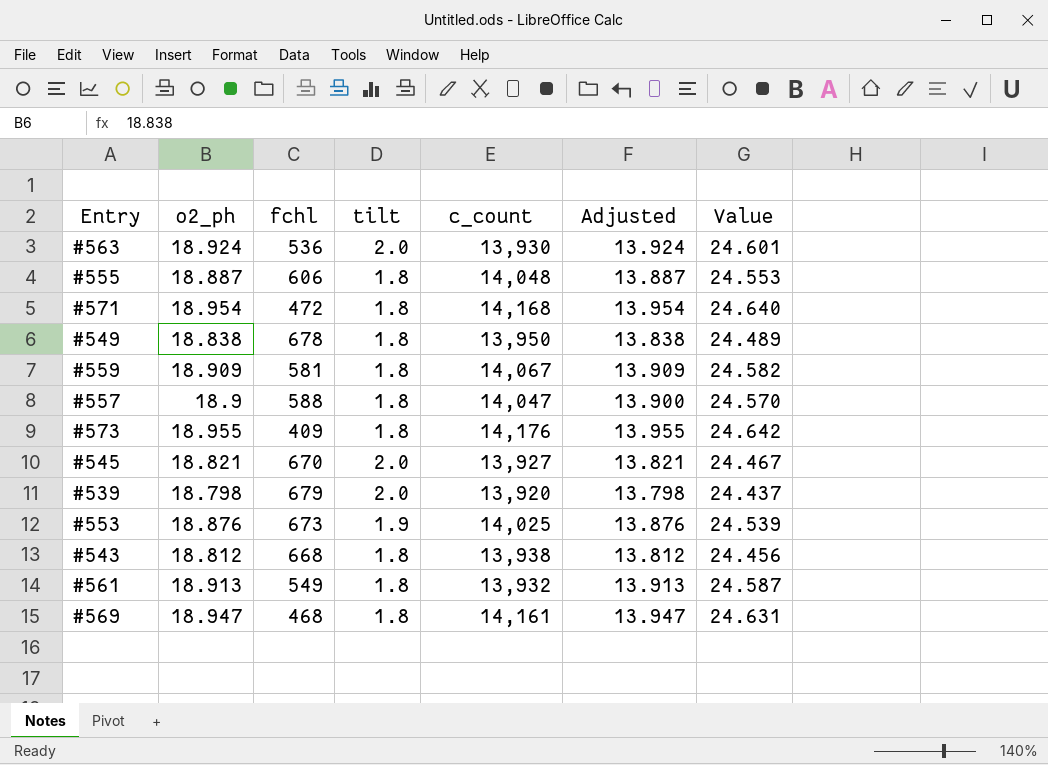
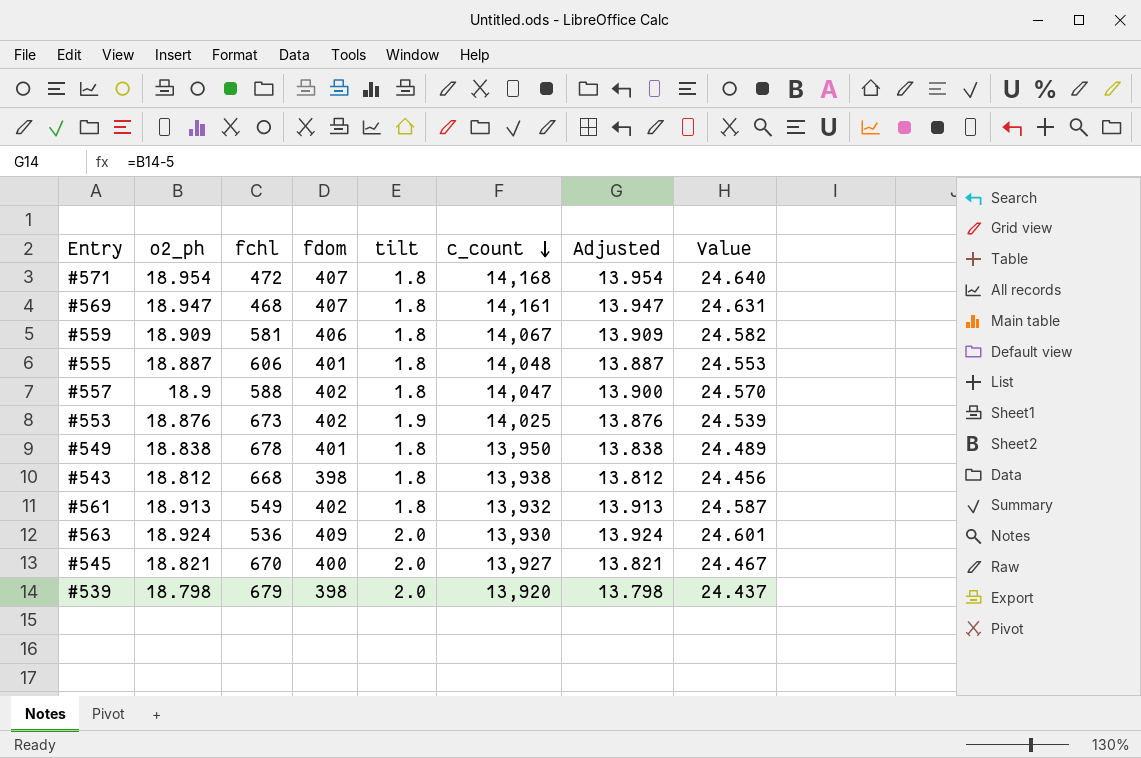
row order: none -> c_count descending
column fdom | position: none -> 4
row #573: 18.955 | 409 | 1.8 | 14,176 | 13.955 | 24.642 -> none

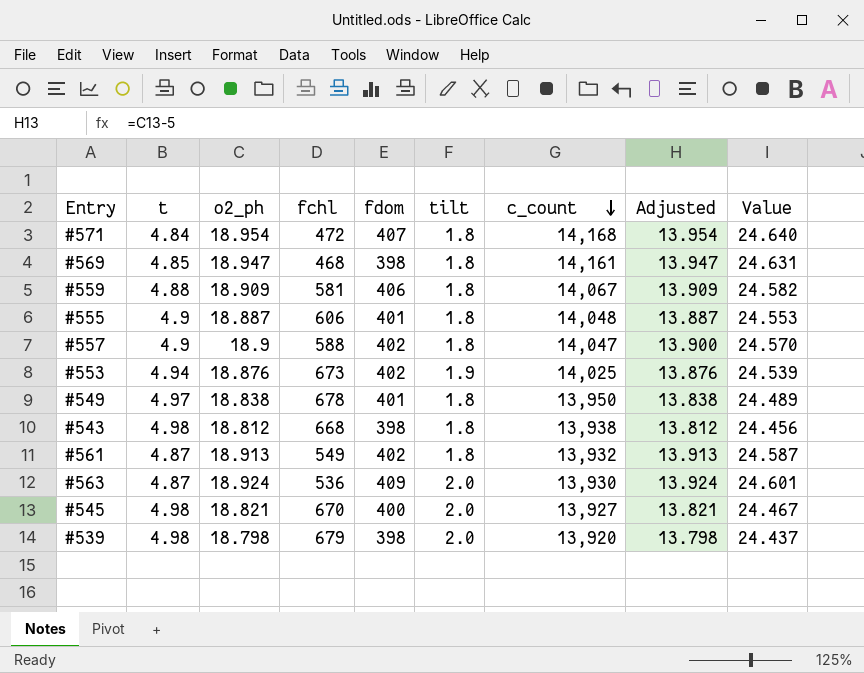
column t | position: none -> 2
#569 | fdom: 407 -> 398

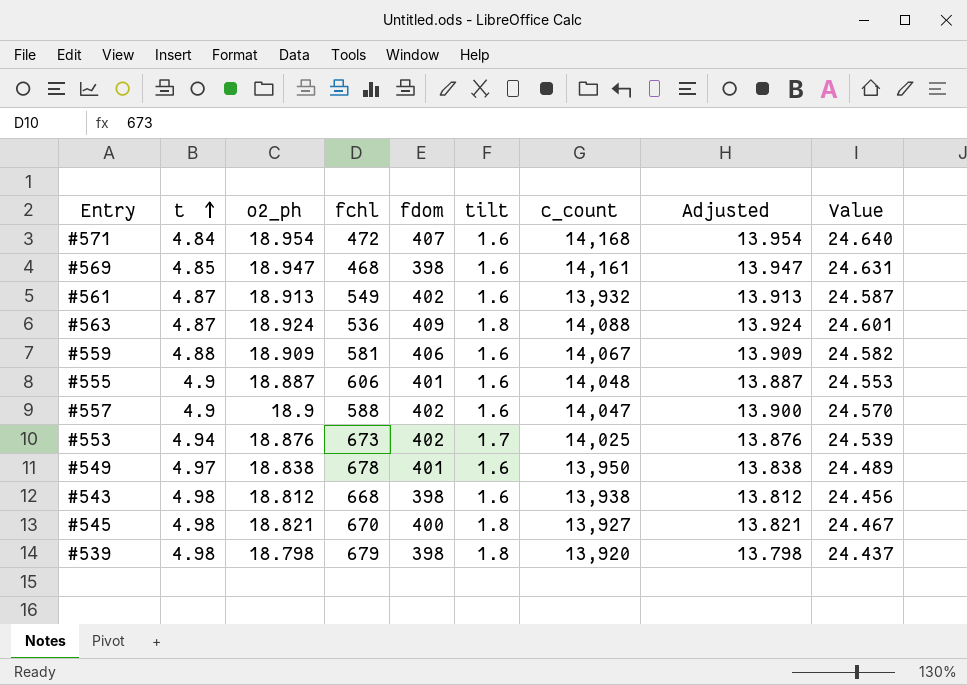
row order: c_count descending -> t ascending
#571 | tilt: 1.8 -> 1.6
#569 | tilt: 1.8 -> 1.6
#561 | tilt: 1.8 -> 1.6
#563 | tilt: 2.0 -> 1.8
#563 | c_count: 13,930 -> 14,088
#559 | tilt: 1.8 -> 1.6
#555 | tilt: 1.8 -> 1.6
#557 | tilt: 1.8 -> 1.6
#553 | tilt: 1.9 -> 1.7
#549 | tilt: 1.8 -> 1.6
#543 | tilt: 1.8 -> 1.6
#545 | tilt: 2.0 -> 1.8
#539 | tilt: 2.0 -> 1.8

